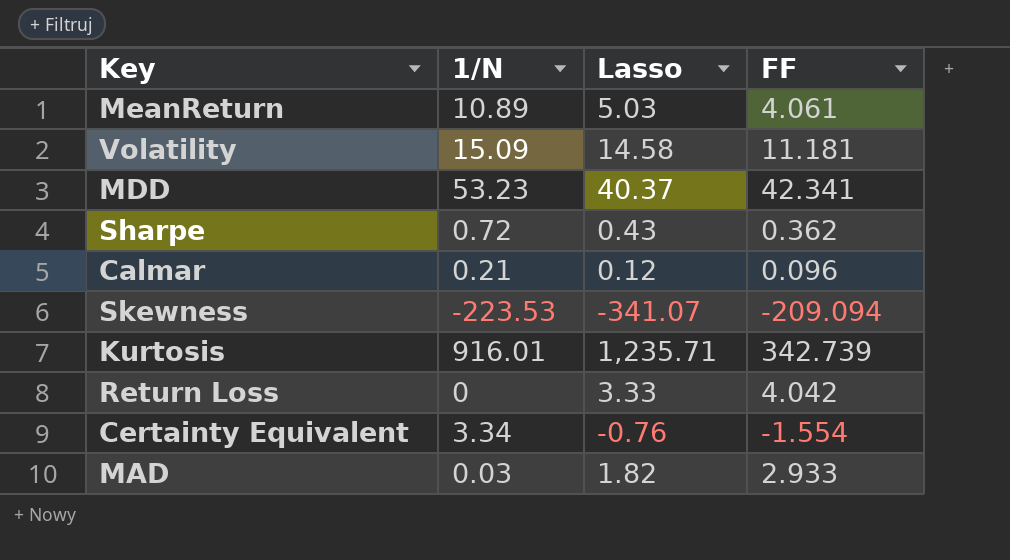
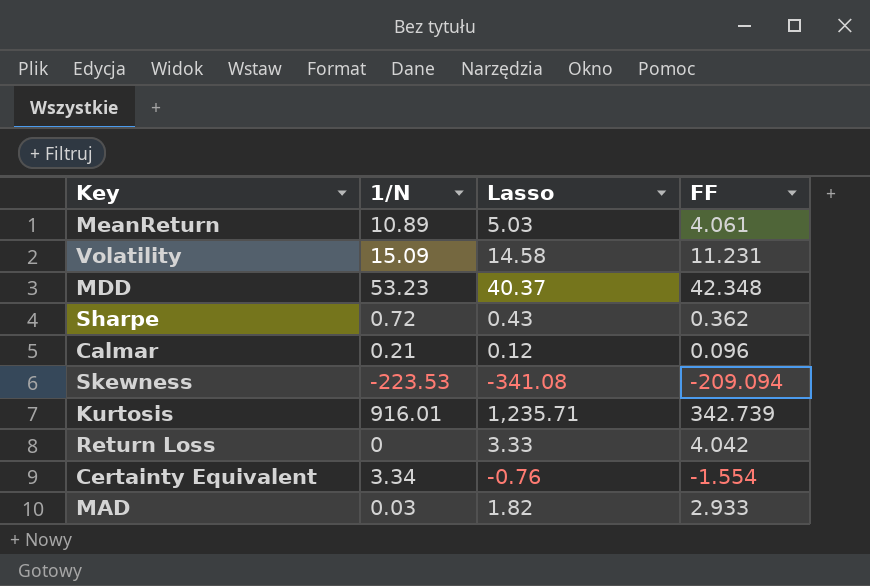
Volatility | FF: 11.181 -> 11.231
MDD | FF: 42.341 -> 42.348
Skewness | Lasso: -341.07 -> -341.08

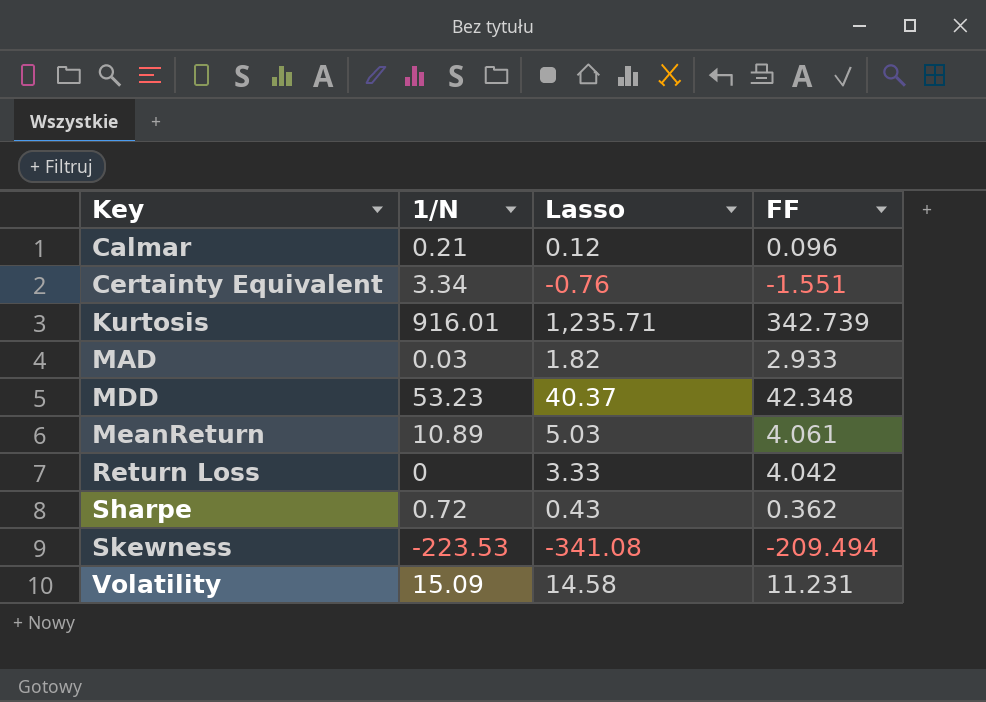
row order: none -> Key ascending
Certainty Equivalent | FF: -1.554 -> -1.551
Skewness | FF: -209.094 -> -209.494

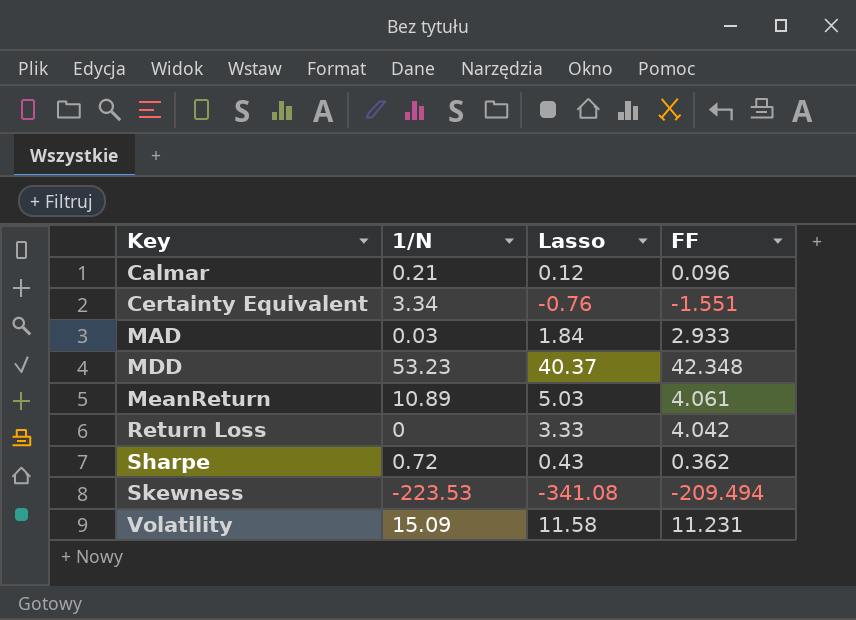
row Kurtosis: 916.01 | 1,235.71 | 342.739 -> none
MAD | Lasso: 1.82 -> 1.84
Volatility | Lasso: 14.58 -> 11.58

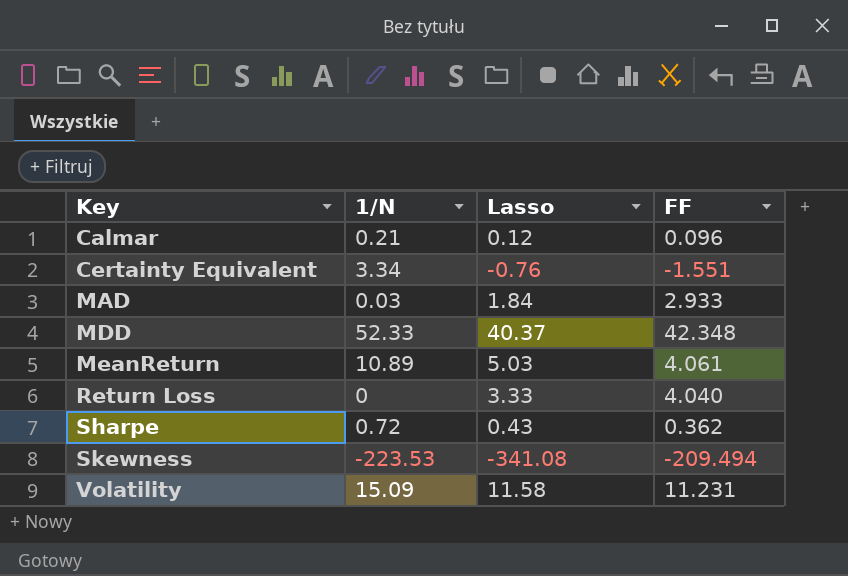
MDD | 1/N: 53.23 -> 52.33
Return Loss | FF: 4.042 -> 4.040

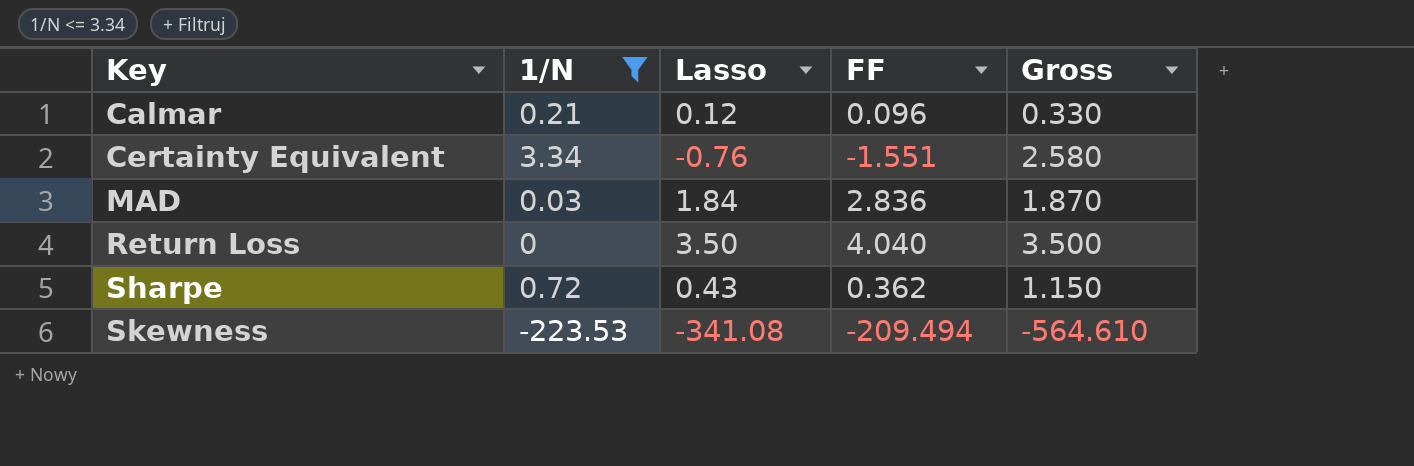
filter: none -> 1/N <= 3.34
column Gross | formula: none -> [1/N] + [Lasso]
MAD | FF: 2.933 -> 2.836
Return Loss | Lasso: 3.33 -> 3.50

